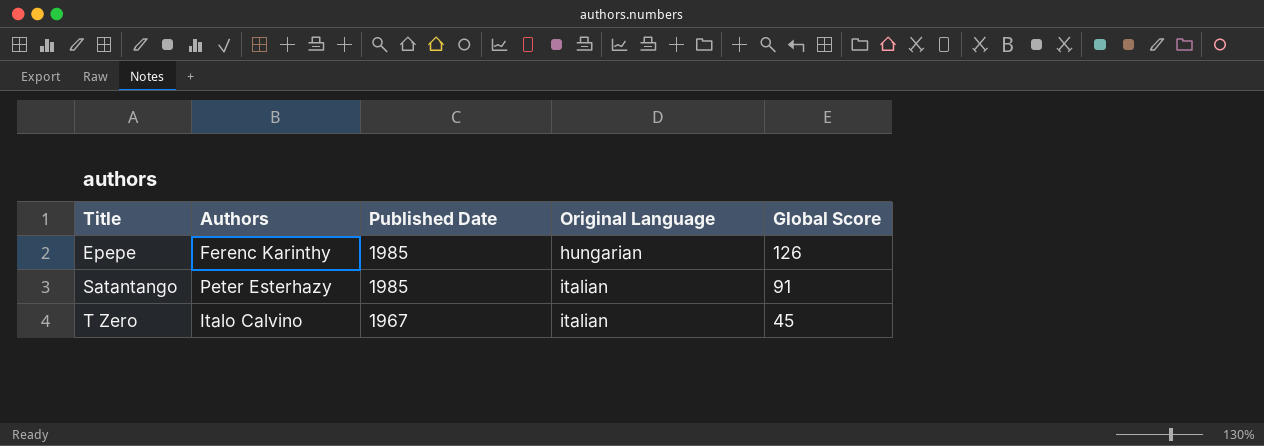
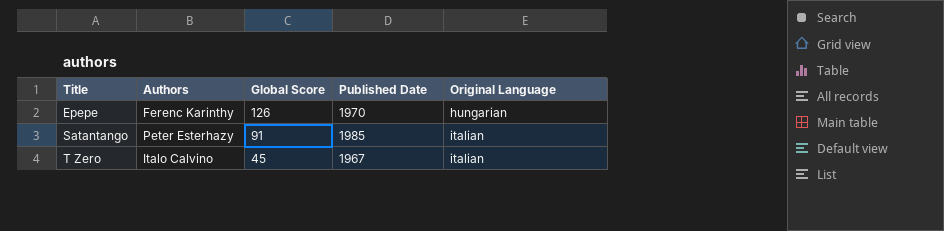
column Global Score | position: 5 -> 3
Epepe | Published Date: 1985 -> 1970

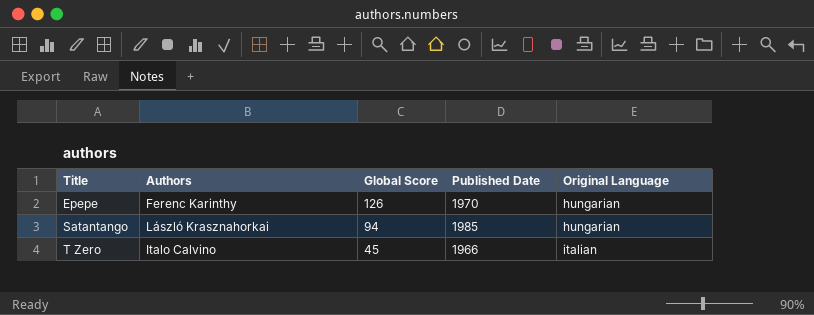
Satantango | Authors: Peter Esterhazy -> László Krasznahorkai
Satantango | Global Score: 91 -> 94
Satantango | Original Language: italian -> hungarian
T Zero | Published Date: 1967 -> 1966

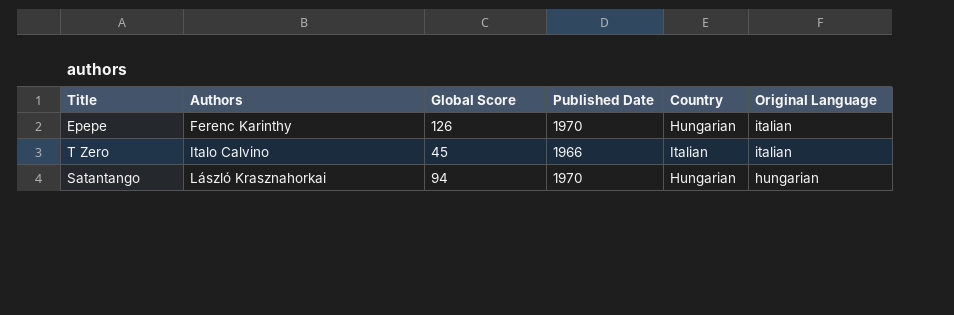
row order: Title ascending -> Authors ascending
column Country | position: none -> 5
Epepe | Original Language: hungarian -> italian
Satantango | Published Date: 1985 -> 1970

